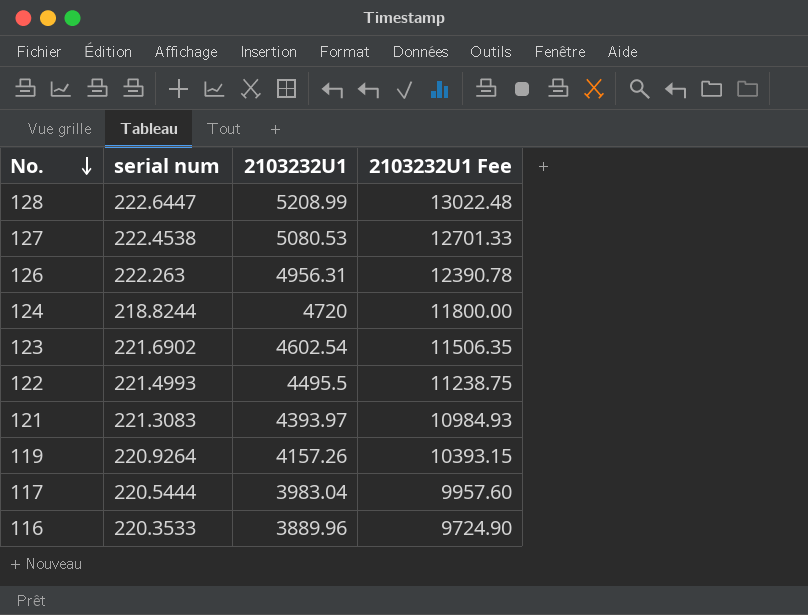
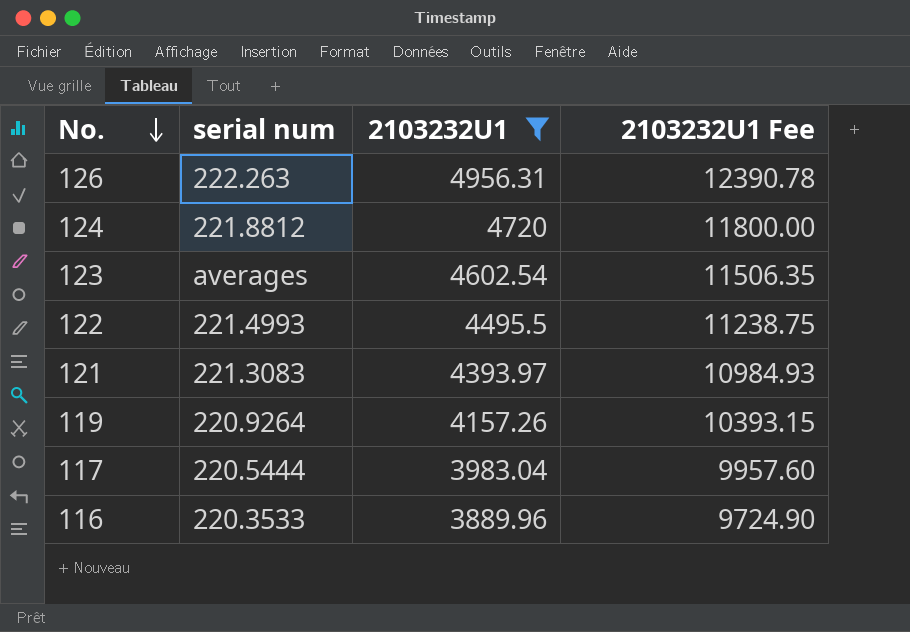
filter: none -> 2103232U1 <= 4956.31
124 | serial num: 218.8244 -> 221.8812
123 | serial num: 221.6902 -> averages

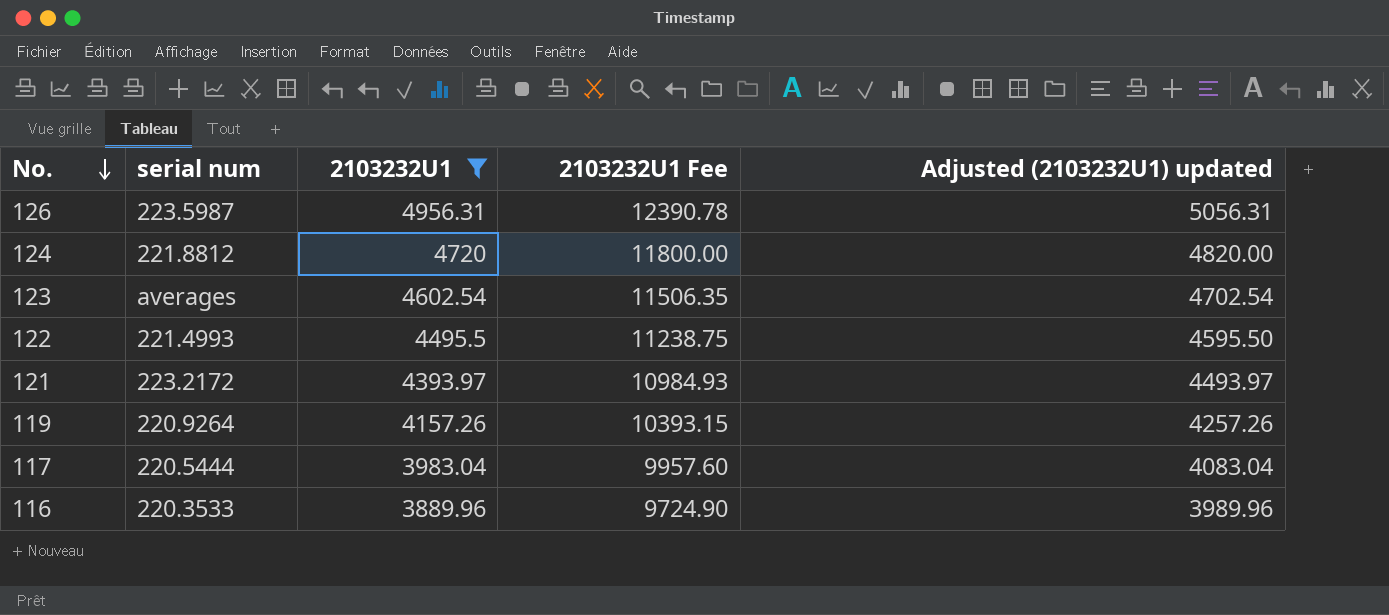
column Adjusted (2103232U1) updated | formula: none -> [2103232U1] + 100
126 | serial num: 222.263 -> 223.5987
121 | serial num: 221.3083 -> 223.2172

